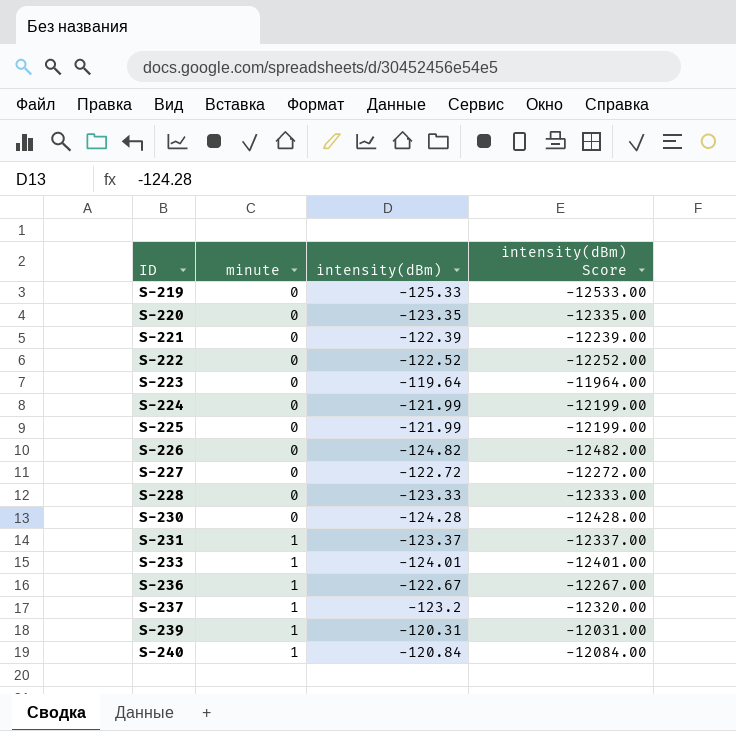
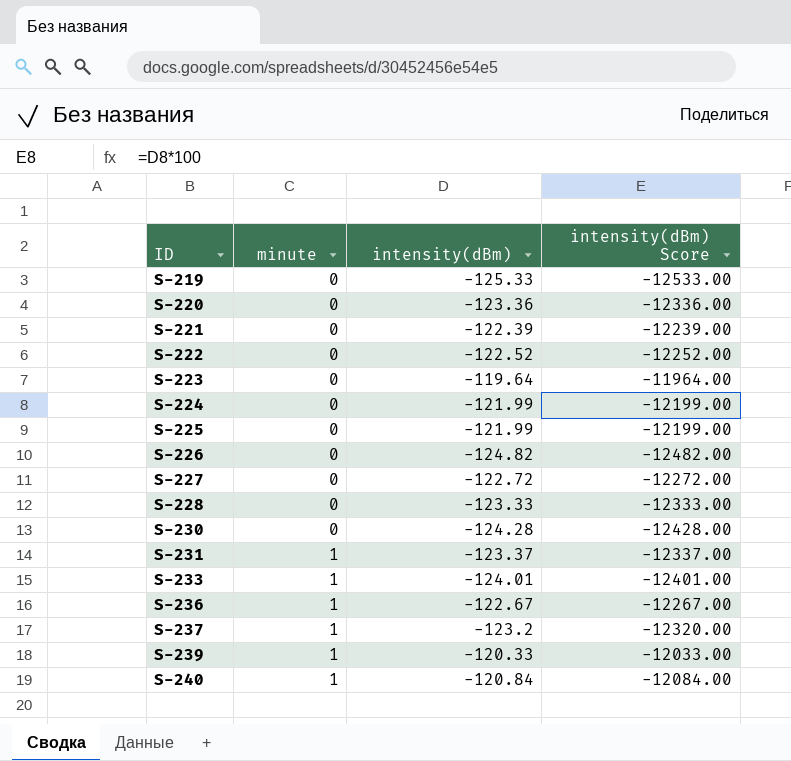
S-220 | intensity(dBm): -123.35 -> -123.36
S-220 | intensity(dBm) Score: -12335.00 -> -12336.00
S-239 | intensity(dBm): -120.31 -> -120.33
S-239 | intensity(dBm) Score: -12031.00 -> -12033.00

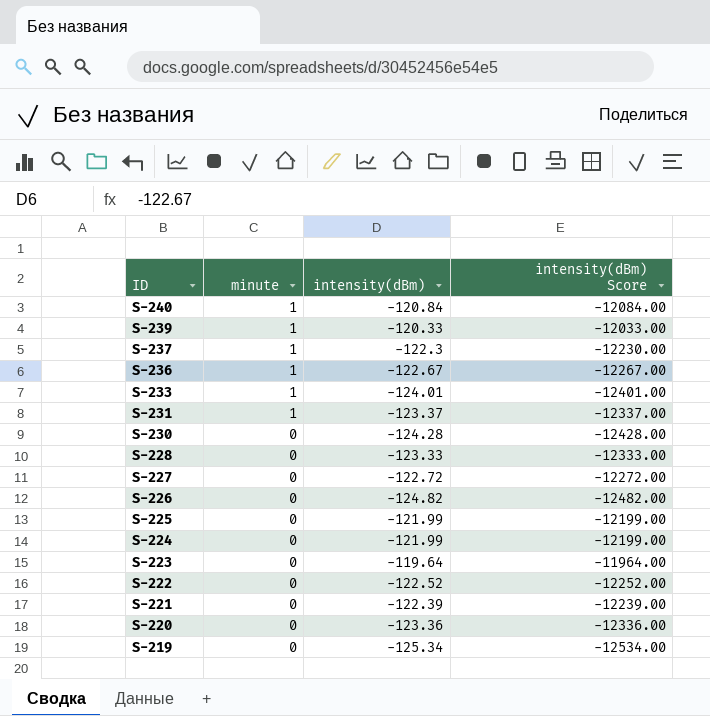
row order: ID ascending -> ID descending
S-237 | intensity(dBm): -123.2 -> -122.3
S-237 | intensity(dBm) Score: -12320.00 -> -12230.00
S-219 | intensity(dBm): -125.33 -> -125.34
S-219 | intensity(dBm) Score: -12533.00 -> -12534.00

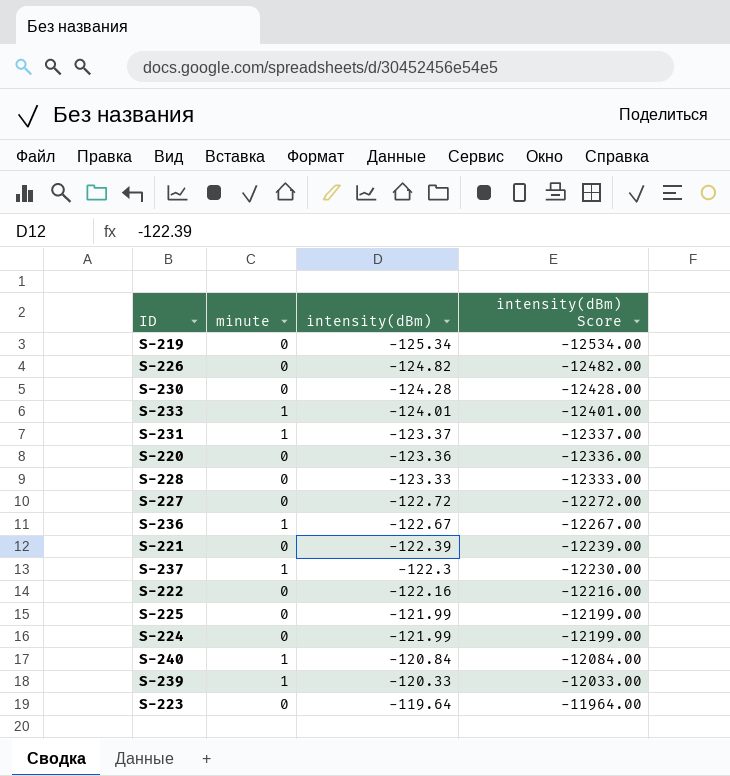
row order: ID descending -> intensity(dBm) ascending
S-222 | intensity(dBm): -122.52 -> -122.16
S-222 | intensity(dBm) Score: -12252.00 -> -12216.00

